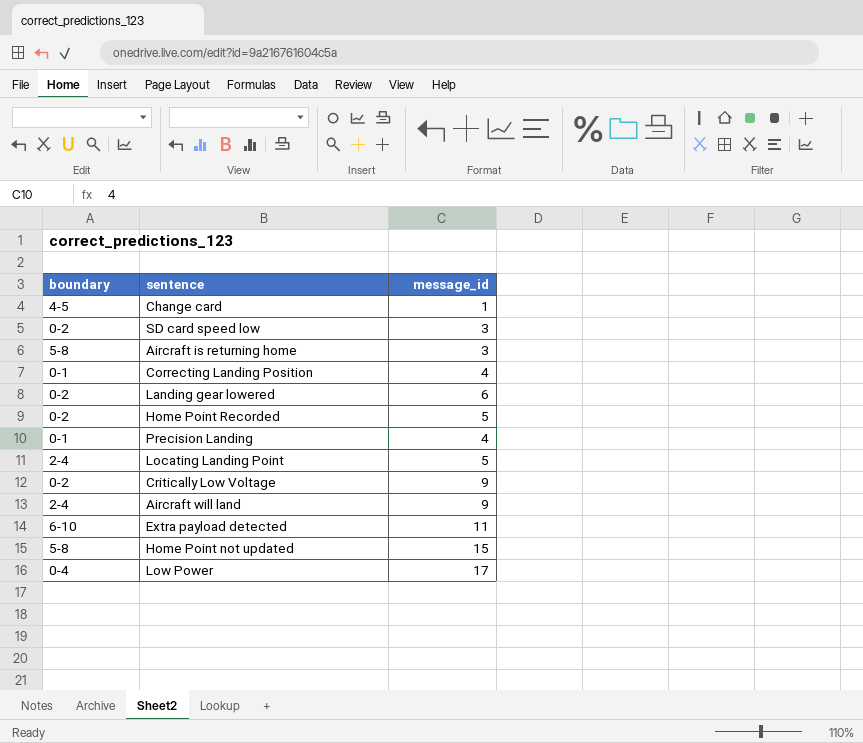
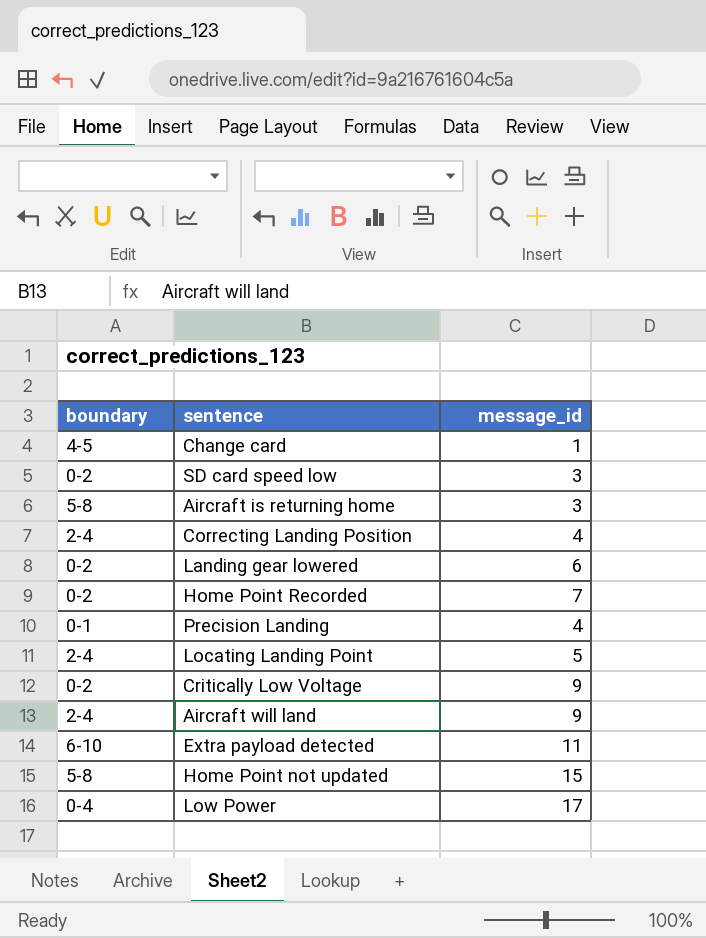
Correcting Landing Position | boundary: 0-1 -> 2-4
Home Point Recorded | message_id: 5 -> 7

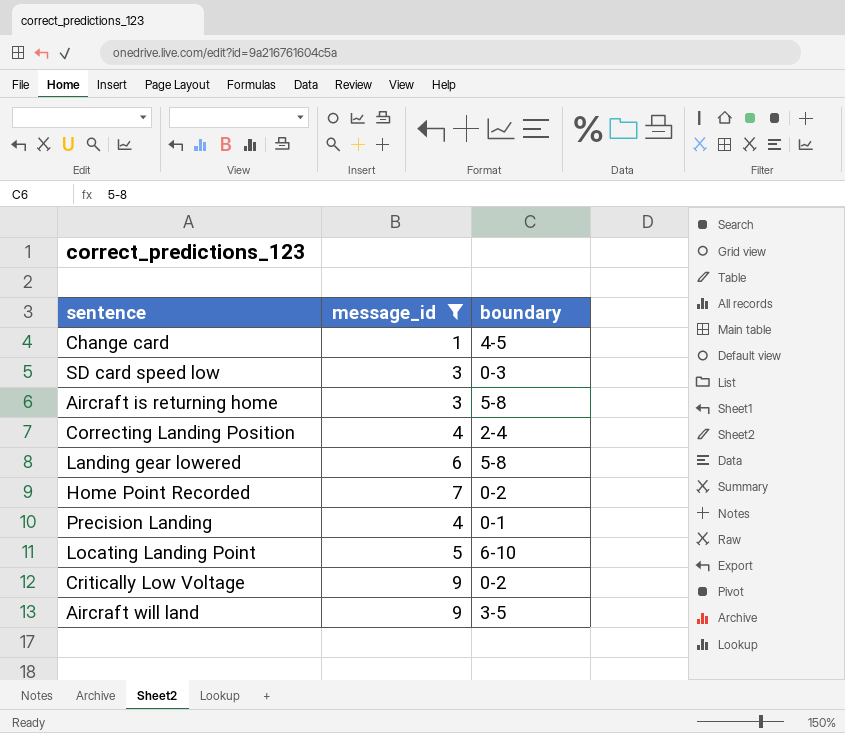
filter: none -> message_id <= 9
column boundary | position: 1 -> 3
SD card speed low | boundary: 0-2 -> 0-3
Landing gear lowered | boundary: 0-2 -> 5-8
Locating Landing Point | boundary: 2-4 -> 6-10
Aircraft will land | boundary: 2-4 -> 3-5

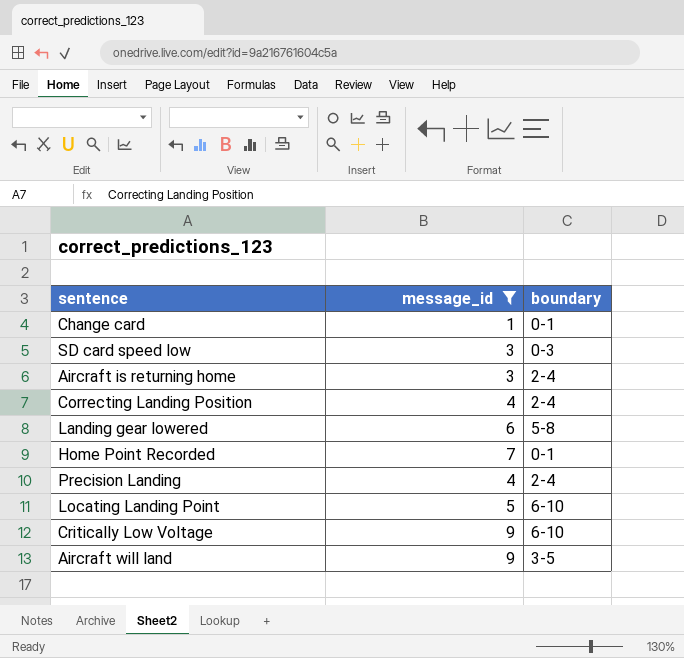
Change card | boundary: 4-5 -> 0-1
Aircraft is returning home | boundary: 5-8 -> 2-4
Home Point Recorded | boundary: 0-2 -> 0-1
Precision Landing | boundary: 0-1 -> 2-4
Critically Low Voltage | boundary: 0-2 -> 6-10

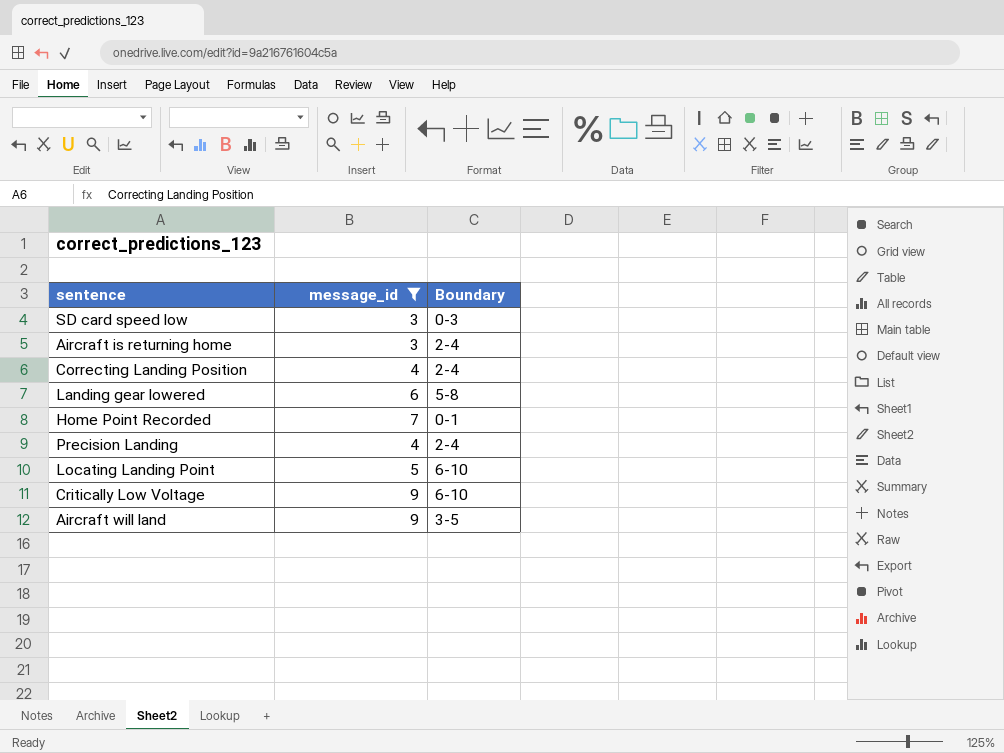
column name: boundary -> Boundary
row Change card: 1 | 0-1 -> none

